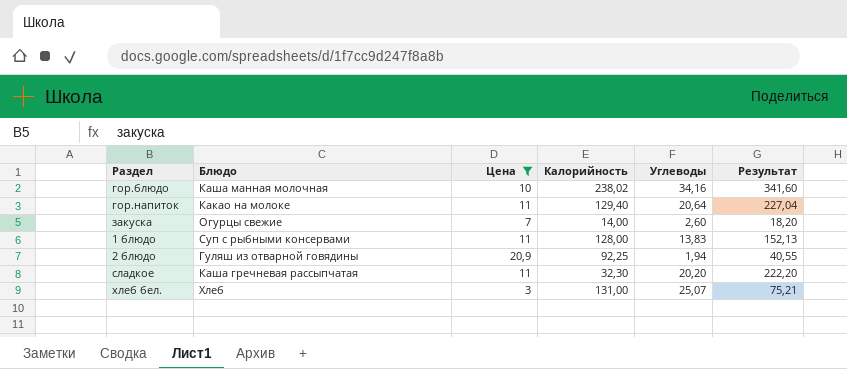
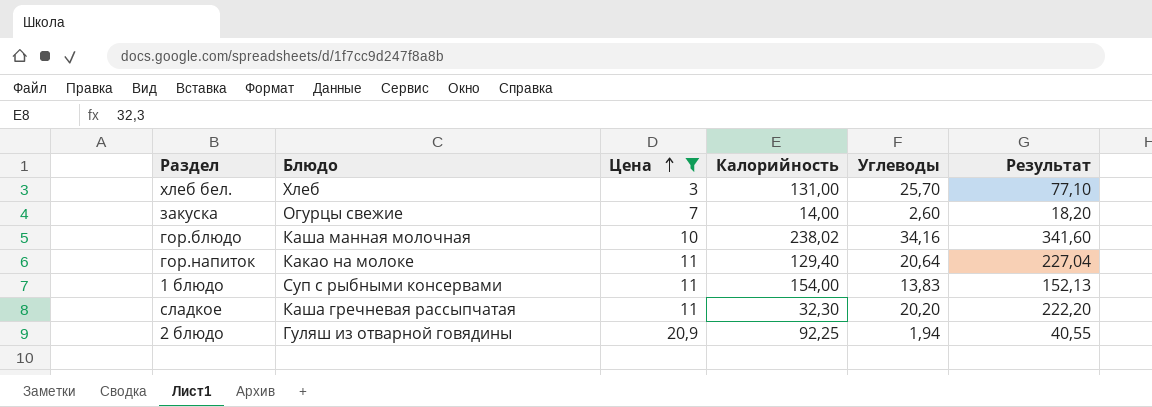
row order: none -> Цена ascending
хлеб бел. | Углеводы: 25,07 -> 25,70
хлеб бел. | Результат: 75,21 -> 77,10
1 блюдо | Калорийность: 128,00 -> 154,00

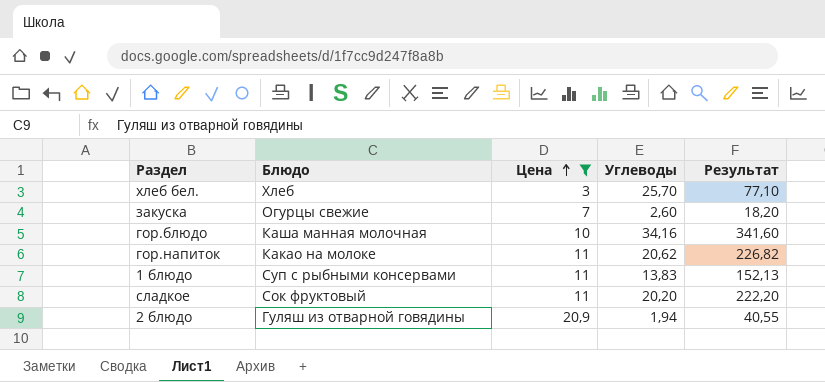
column Калорийность | position: 4 -> none
гор.напиток | Углеводы: 20,64 -> 20,62
гор.напиток | Результат: 227,04 -> 226,82
сладкое | Блюдо: Каша гречневая рассыпчатая -> Сок фруктовый

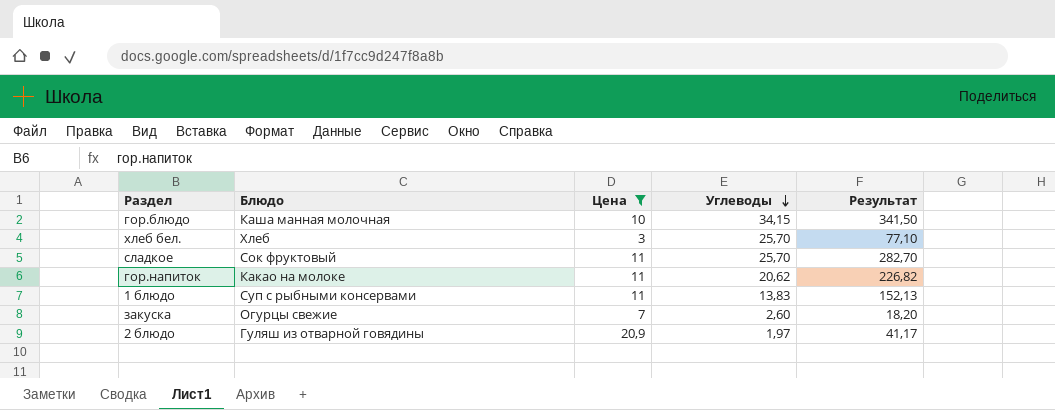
row order: Цена ascending -> Углеводы descending
гор.блюдо | Углеводы: 34,16 -> 34,15
гор.блюдо | Результат: 341,60 -> 341,50
сладкое | Углеводы: 20,20 -> 25,70
сладкое | Результат: 222,20 -> 282,70
2 блюдо | Углеводы: 1,94 -> 1,97
2 блюдо | Результат: 40,55 -> 41,17

